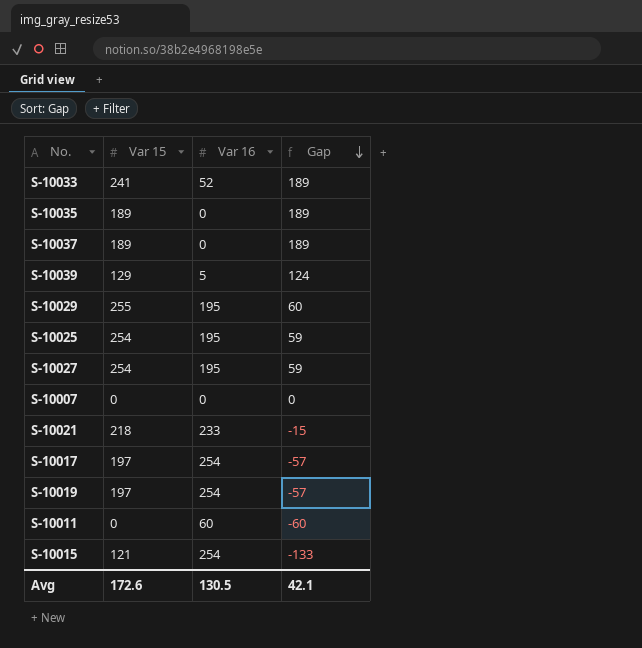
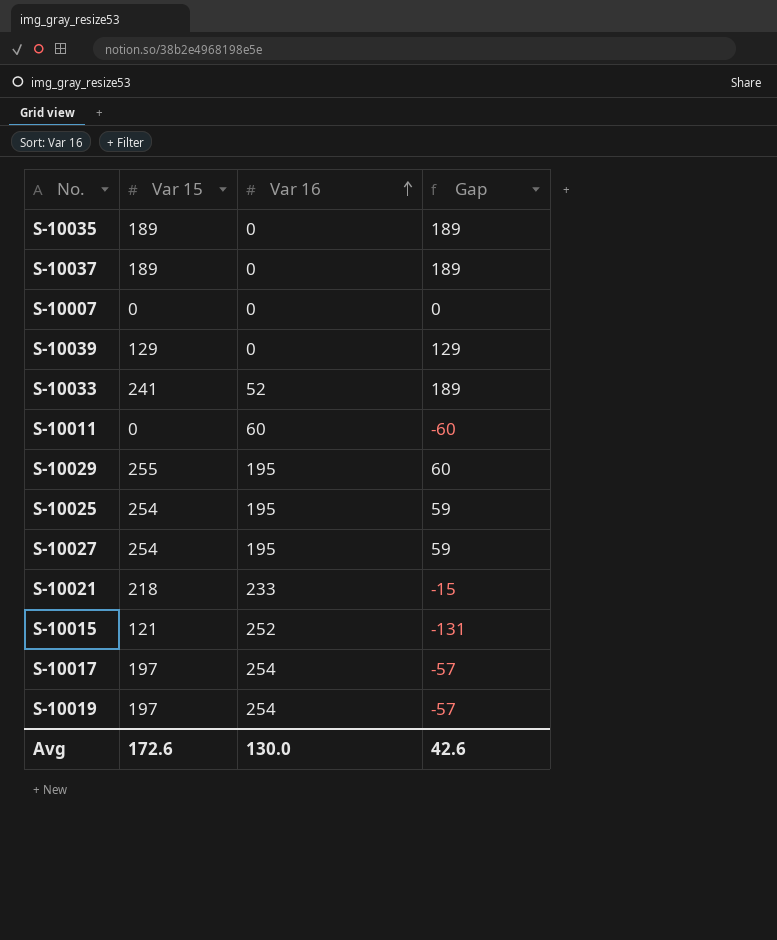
row order: Gap descending -> Var 16 ascending
S-10039 | Var 16: 5 -> 0
S-10039 | Gap: 124 -> 129
S-10015 | Var 16: 254 -> 252
S-10015 | Gap: -133 -> -131
Avg | Var 16: 130.5 -> 130.0
Avg | Gap: 42.1 -> 42.6

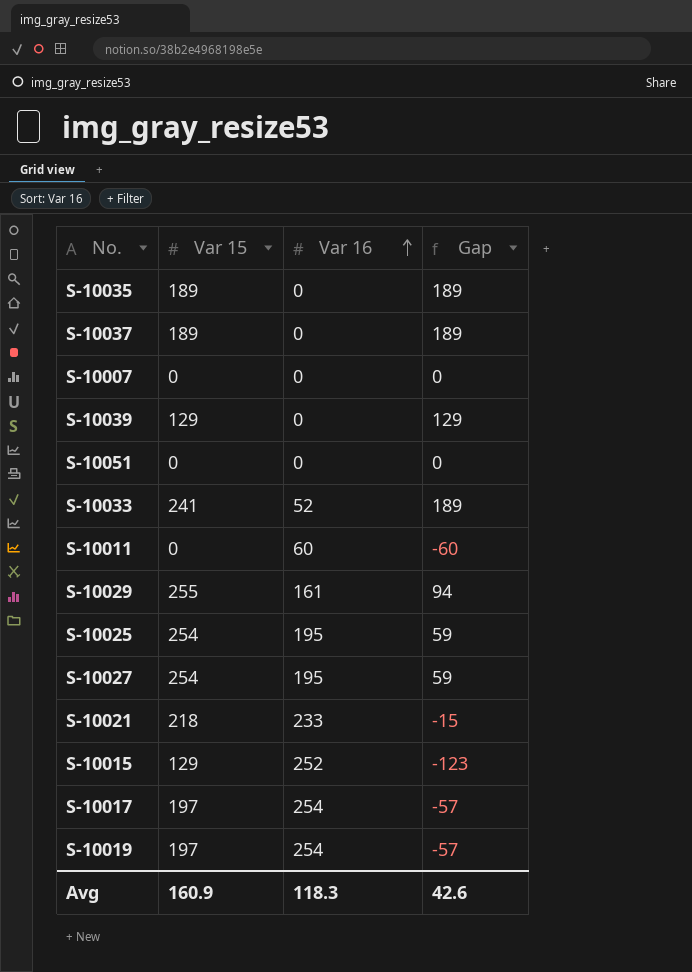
row S-10051: none -> 0 | 0 | 0
S-10029 | Var 16: 195 -> 161
S-10029 | Gap: 60 -> 94
S-10015 | Var 15: 121 -> 129
S-10015 | Gap: -131 -> -123
Avg | Var 15: 172.6 -> 160.9
Avg | Var 16: 130.0 -> 118.3

